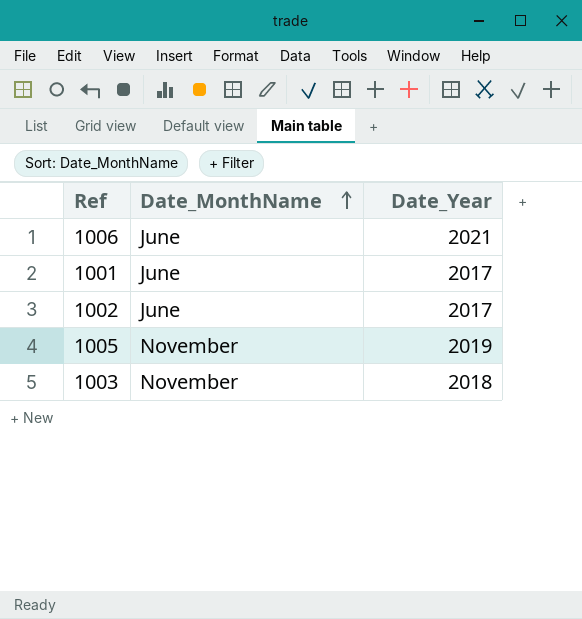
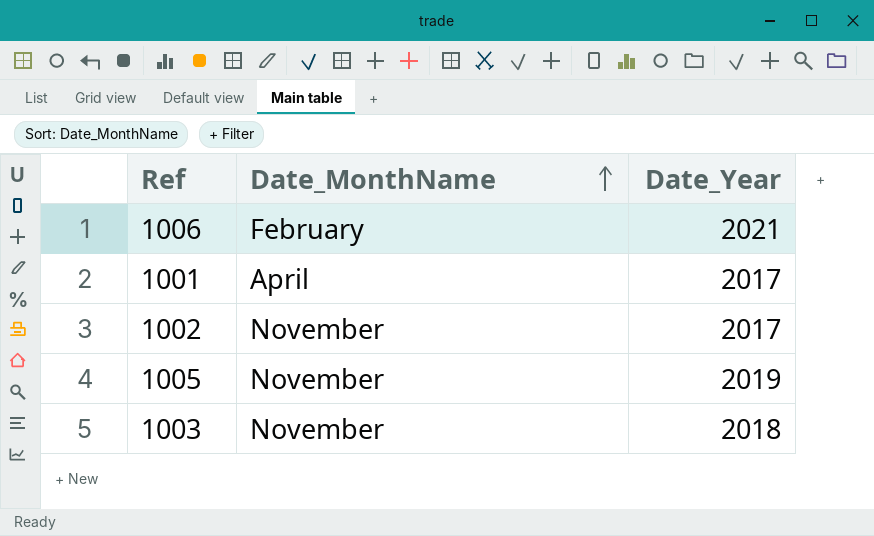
1006 | Date_MonthName: June -> February
1001 | Date_MonthName: June -> April
1002 | Date_MonthName: June -> November

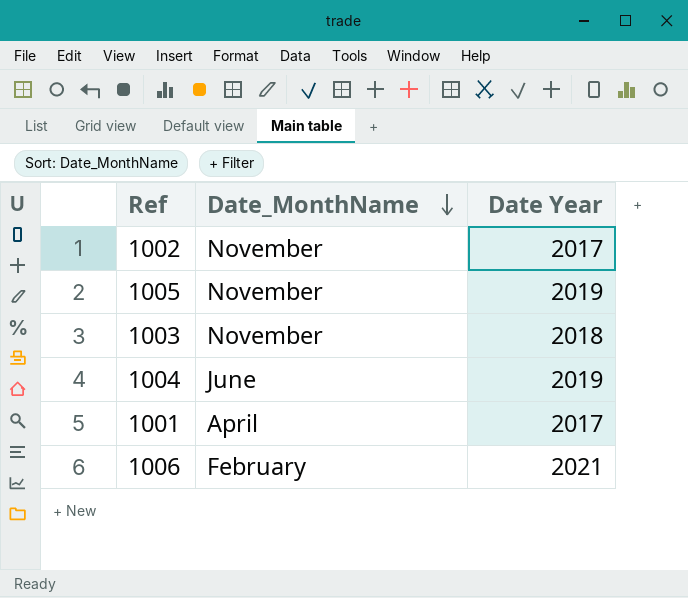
row order: Date_MonthName ascending -> Date_MonthName descending
column name: Date_Year -> Date Year
row 1004: none -> June | 2019

